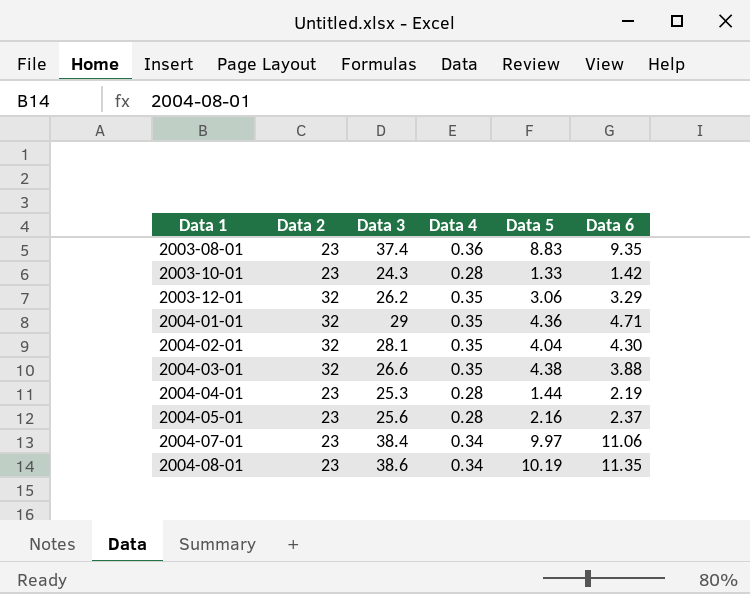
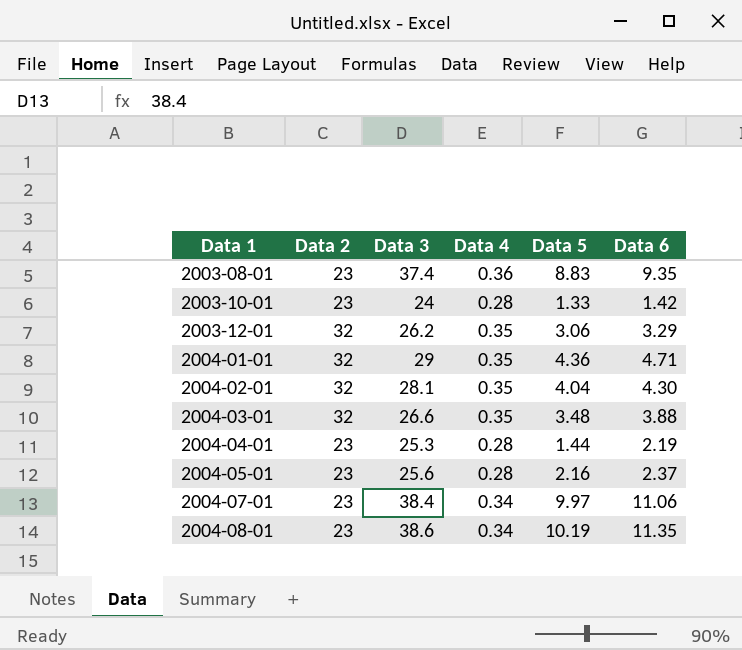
2003-10-01 | Data 3: 24.3 -> 24
2004-03-01 | Data 5: 4.38 -> 3.48

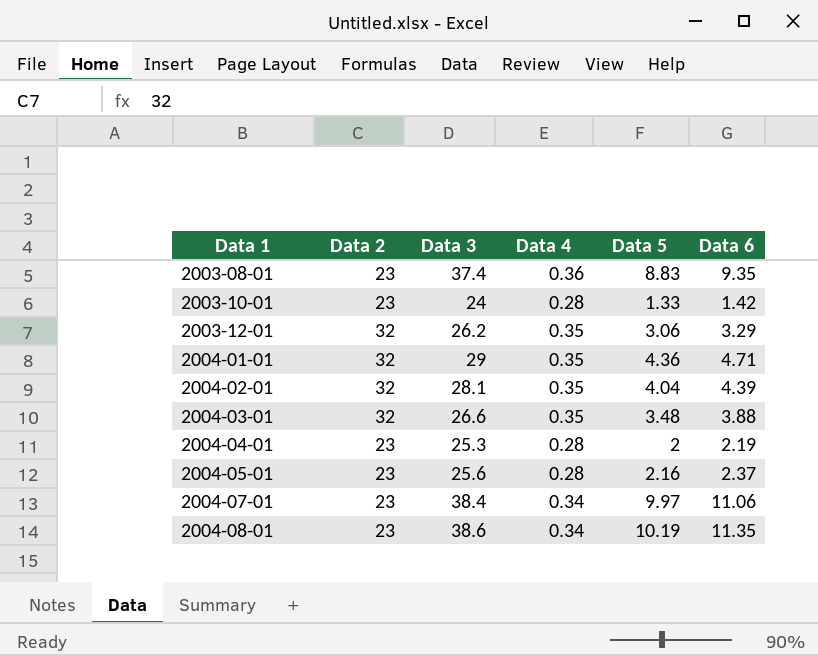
2004-02-01 | Data 6: 4.30 -> 4.39
2004-04-01 | Data 5: 1.44 -> 2

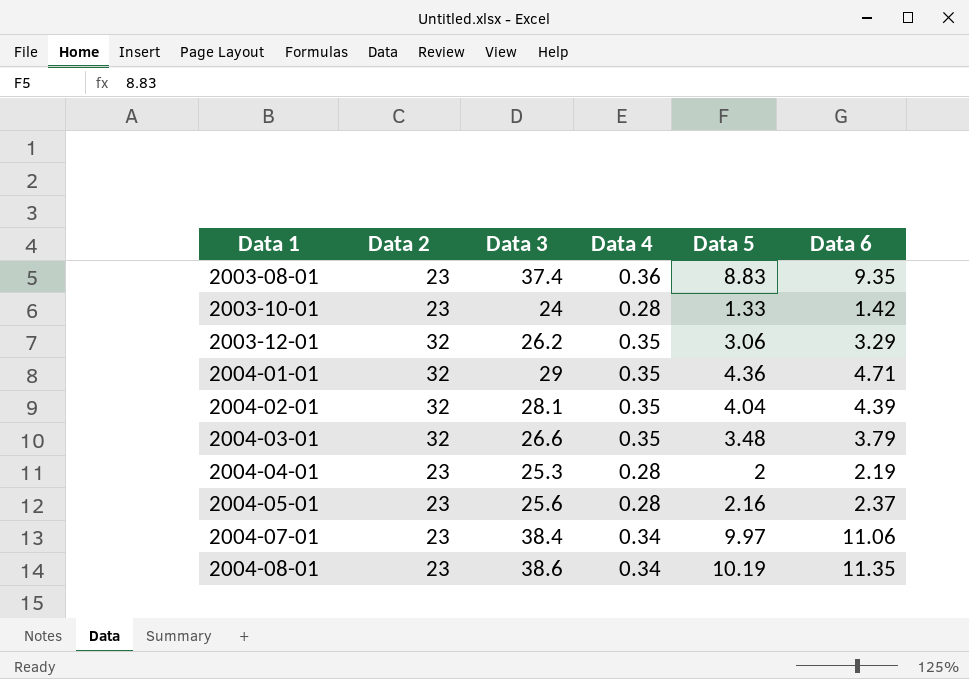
2004-03-01 | Data 6: 3.88 -> 3.79

